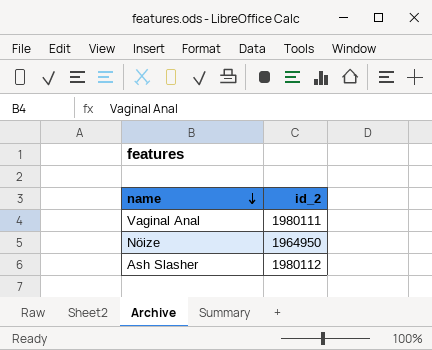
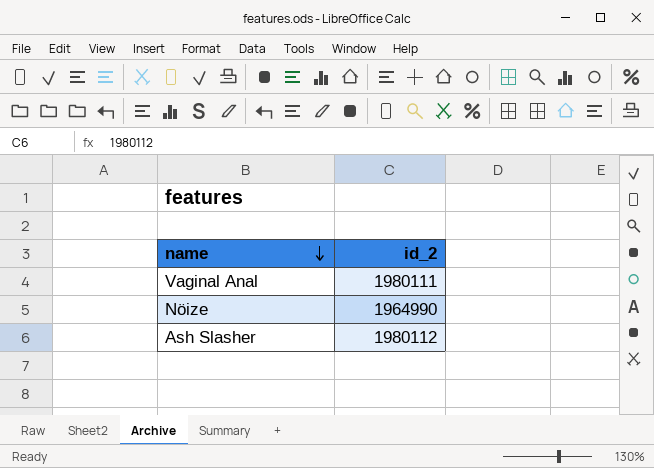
Nöize | id_2: 1964950 -> 1964990

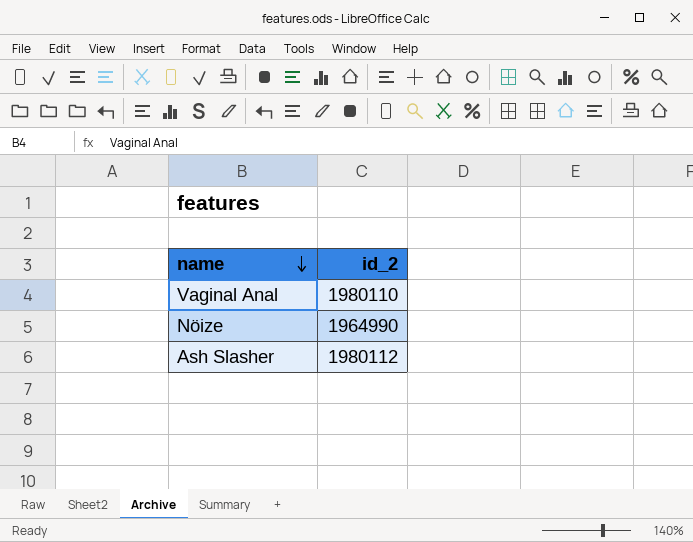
Vaginal Anal | id_2: 1980111 -> 1980110

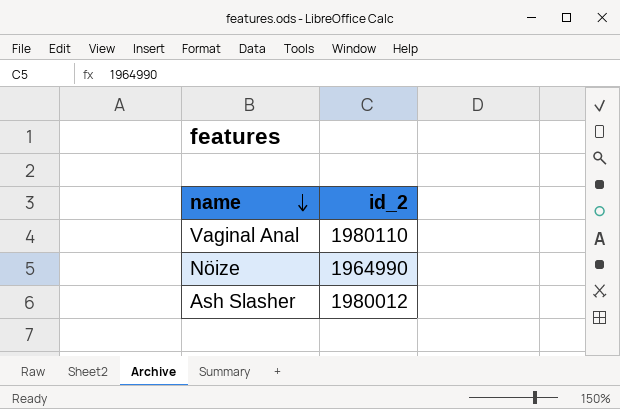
Ash Slasher | id_2: 1980112 -> 1980012

